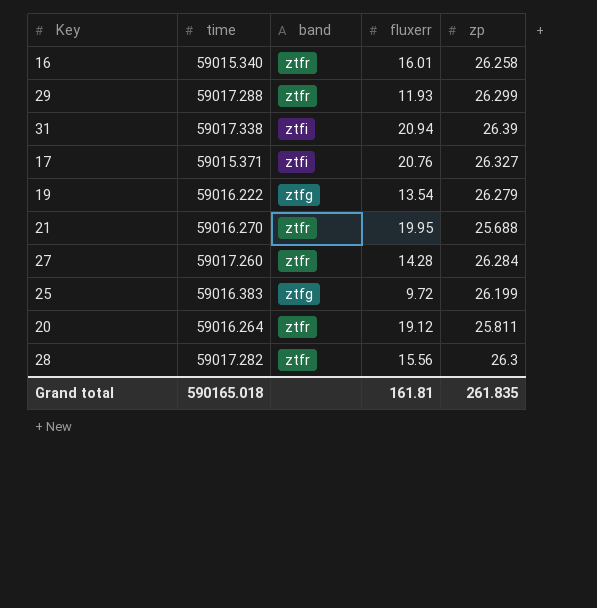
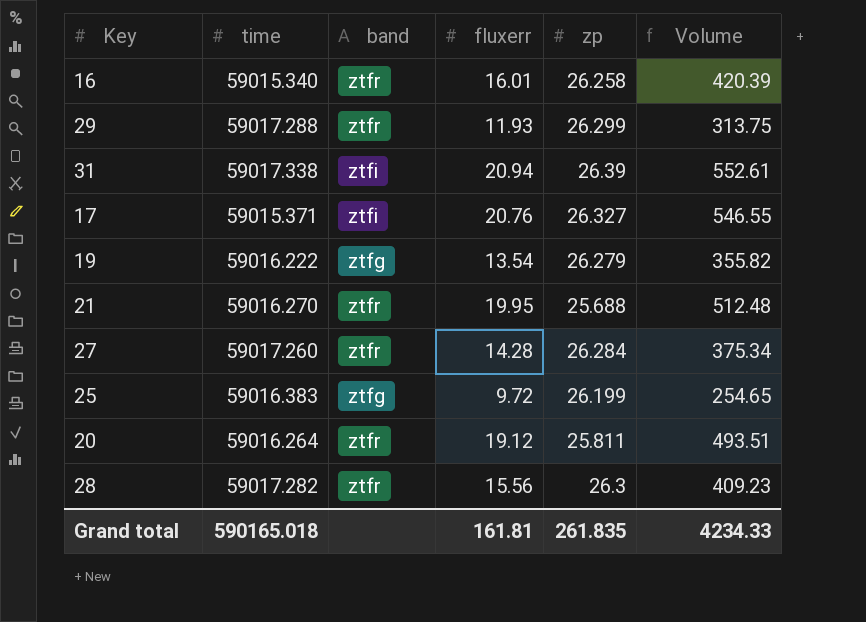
column Volume | formula: none -> [fluxerr] * [zp]

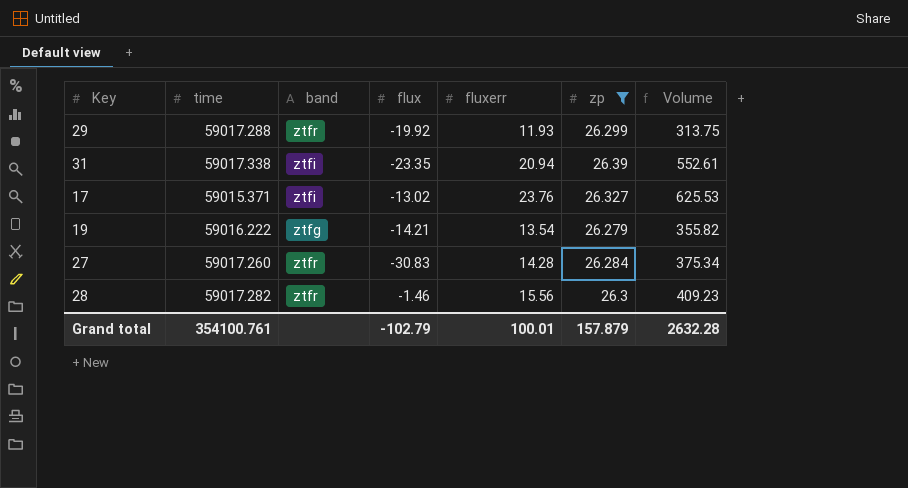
filter: none -> zp >= 26.279
column flux | position: none -> 4
17 | fluxerr: 20.76 -> 23.76
17 | Volume: 546.55 -> 625.53
Grand total | time: 590165.018 -> 354100.761
Grand total | fluxerr: 161.81 -> 100.01
Grand total | zp: 261.835 -> 157.879
Grand total | Volume: 4234.33 -> 2632.28

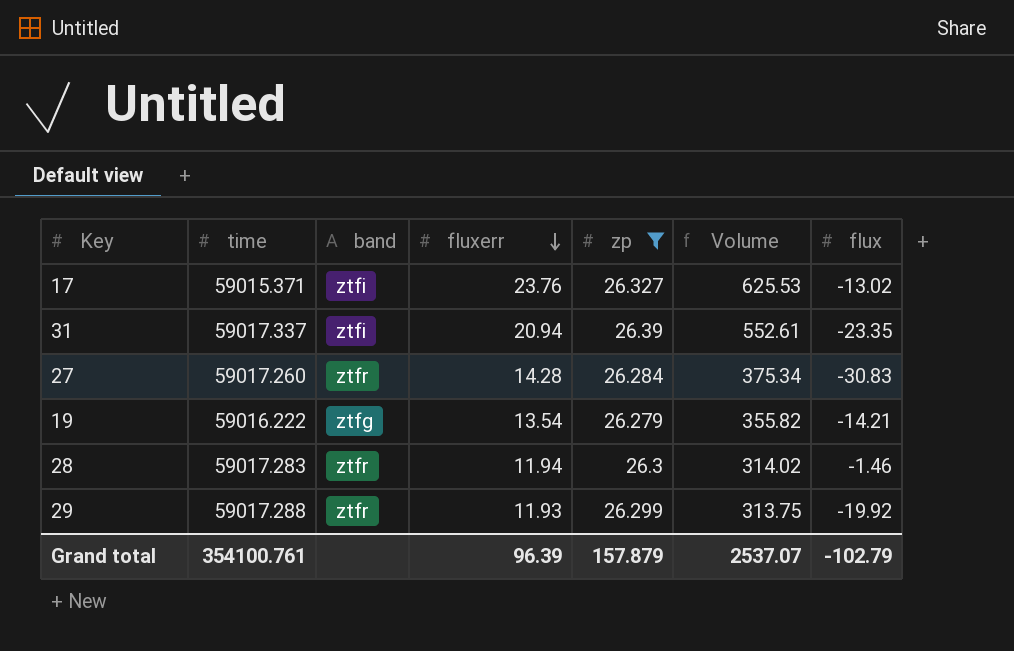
row order: none -> fluxerr descending
column flux | position: 4 -> 7
31 | time: 59017.338 -> 59017.337
28 | time: 59017.282 -> 59017.283
28 | fluxerr: 15.56 -> 11.94
28 | Volume: 409.23 -> 314.02
Grand total | fluxerr: 100.01 -> 96.39
Grand total | Volume: 2632.28 -> 2537.07

